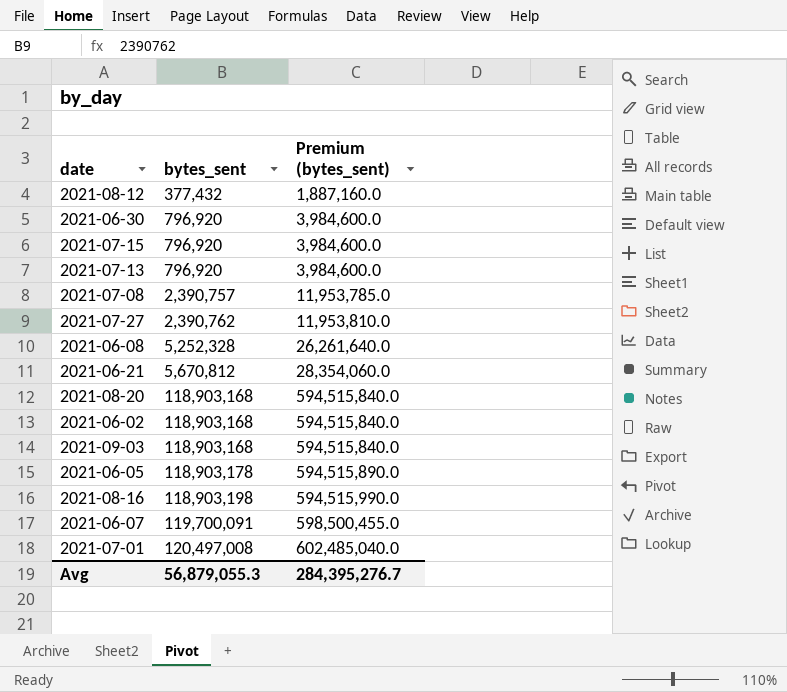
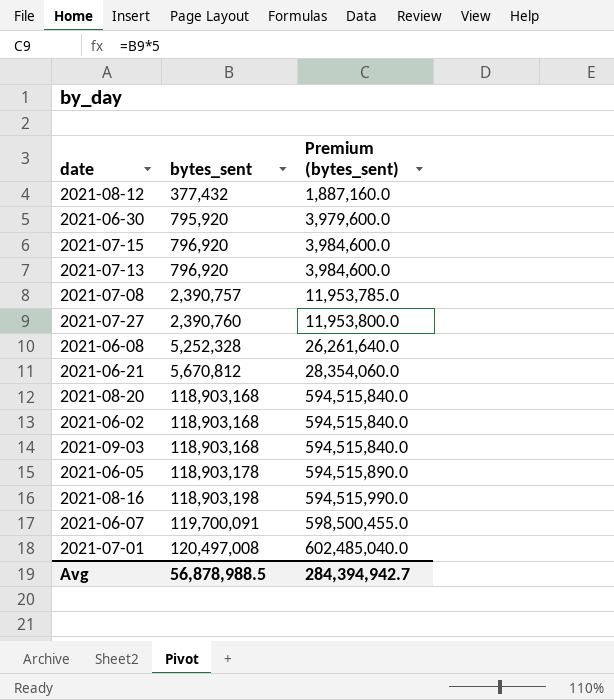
2021-06-30 | bytes_sent: 796,920 -> 795,920
2021-06-30 | Premium (bytes_sent): 3,984,600.0 -> 3,979,600.0
2021-07-27 | bytes_sent: 2,390,762 -> 2,390,760
2021-07-27 | Premium (bytes_sent): 11,953,810.0 -> 11,953,800.0
Avg | bytes_sent: 56,879,055.3 -> 56,878,988.5
Avg | Premium (bytes_sent): 284,395,276.7 -> 284,394,942.7

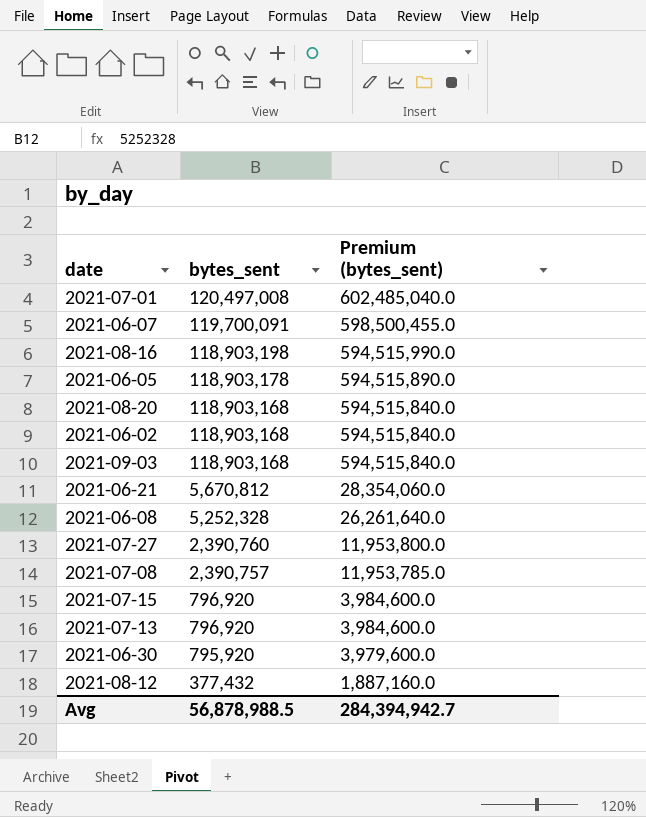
row order: bytes_sent ascending -> bytes_sent descending

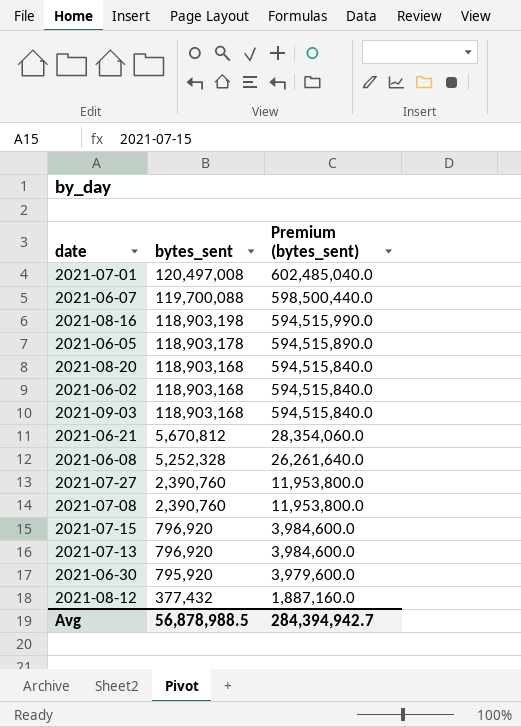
2021-06-07 | bytes_sent: 119,700,091 -> 119,700,088
2021-06-07 | Premium (bytes_sent): 598,500,455.0 -> 598,500,440.0
2021-07-08 | bytes_sent: 2,390,757 -> 2,390,760
2021-07-08 | Premium (bytes_sent): 11,953,785.0 -> 11,953,800.0

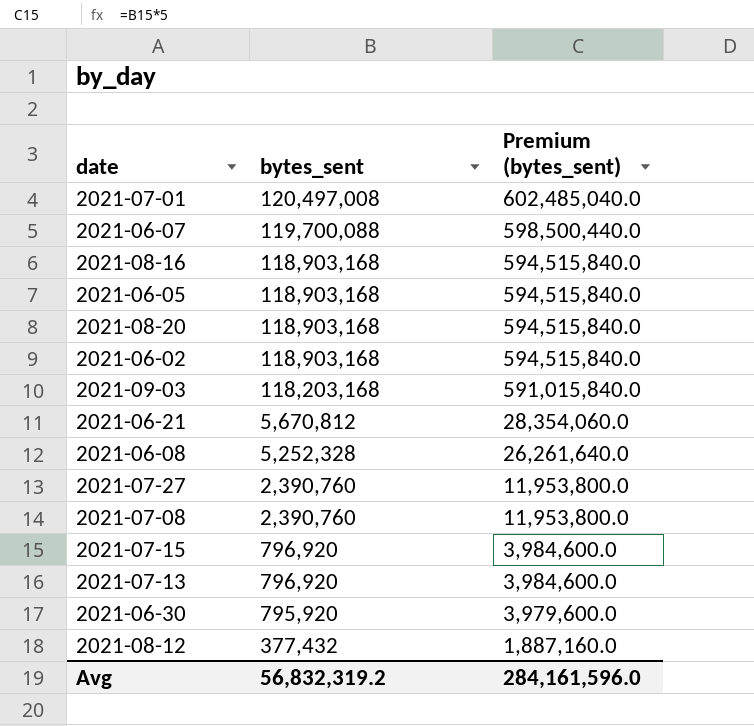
2021-08-16 | bytes_sent: 118,903,198 -> 118,903,168
2021-08-16 | Premium (bytes_sent): 594,515,990.0 -> 594,515,840.0
2021-06-05 | bytes_sent: 118,903,178 -> 118,903,168
2021-06-05 | Premium (bytes_sent): 594,515,890.0 -> 594,515,840.0
2021-09-03 | bytes_sent: 118,903,168 -> 118,203,168
2021-09-03 | Premium (bytes_sent): 594,515,840.0 -> 591,015,840.0
Avg | bytes_sent: 56,878,988.5 -> 56,832,319.2
Avg | Premium (bytes_sent): 284,394,942.7 -> 284,161,596.0

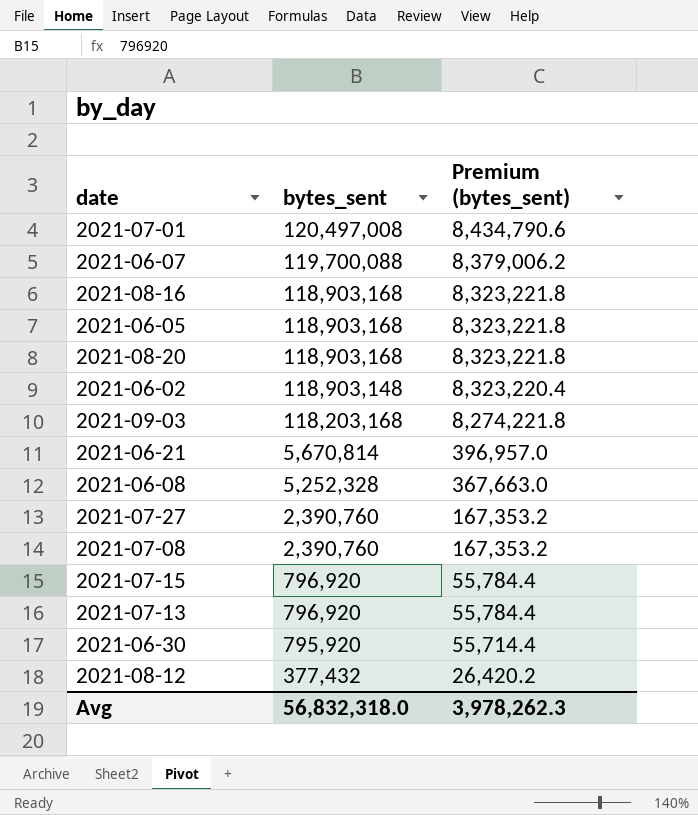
column Premium (bytes_sent) | formula: [bytes_sent] * 5 -> [bytes_sent] * 0.07
2021-06-02 | bytes_sent: 118,903,168 -> 118,903,148
2021-06-21 | bytes_sent: 5,670,812 -> 5,670,814
Avg | bytes_sent: 56,832,319.2 -> 56,832,318.0
Avg | Premium (bytes_sent): 284,161,596.0 -> 3,978,262.3

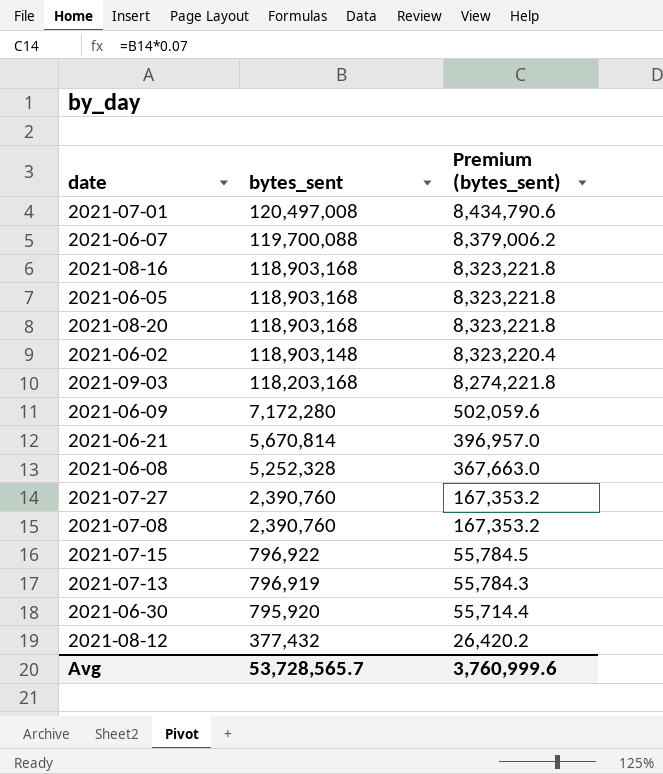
row 2021-06-09: none -> 7,172,280 | 502,059.6
2021-07-15 | bytes_sent: 796,920 -> 796,922
2021-07-15 | Premium (bytes_sent): 55,784.4 -> 55,784.5
2021-07-13 | bytes_sent: 796,920 -> 796,919
2021-07-13 | Premium (bytes_sent): 55,784.4 -> 55,784.3
Avg | bytes_sent: 56,832,318.0 -> 53,728,565.7
Avg | Premium (bytes_sent): 3,978,262.3 -> 3,760,999.6

